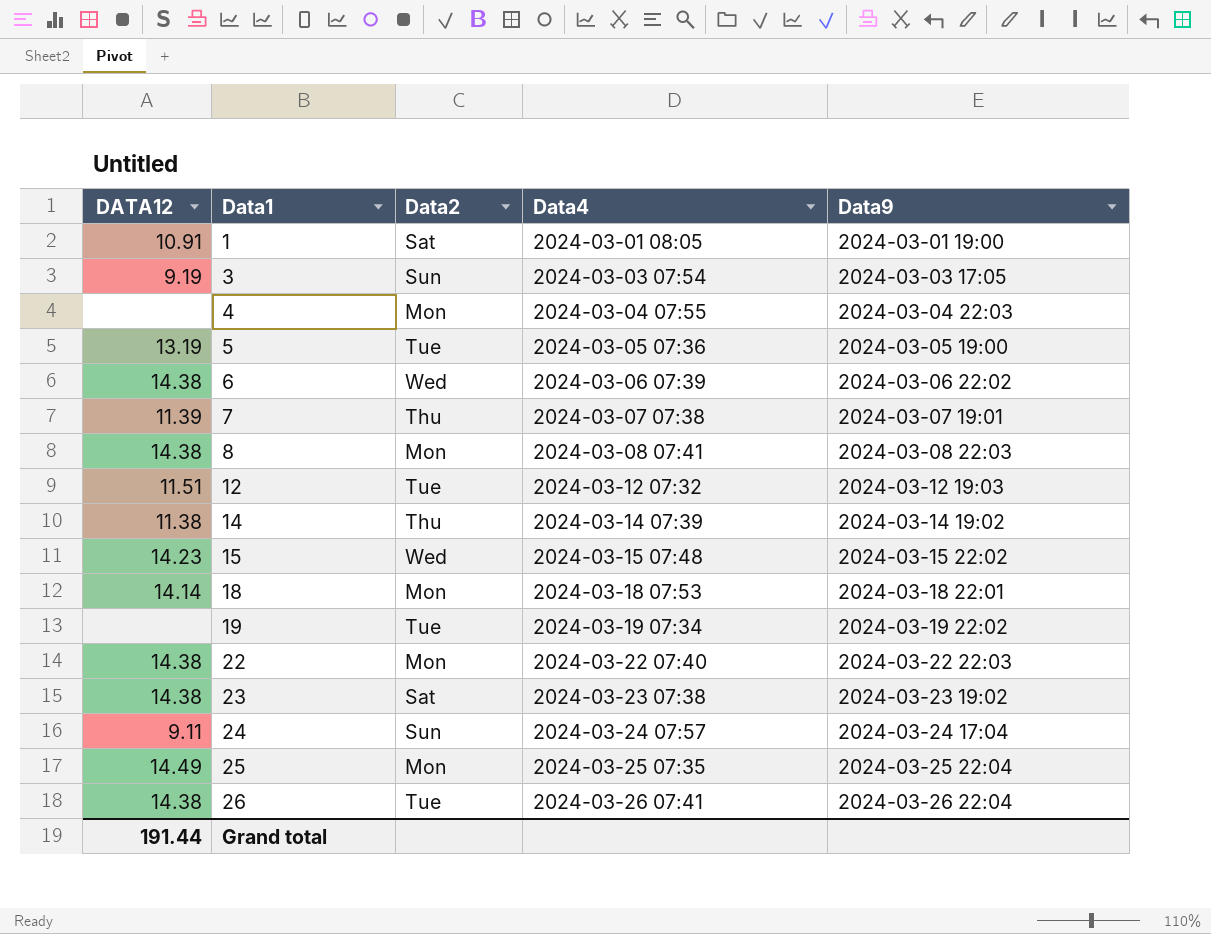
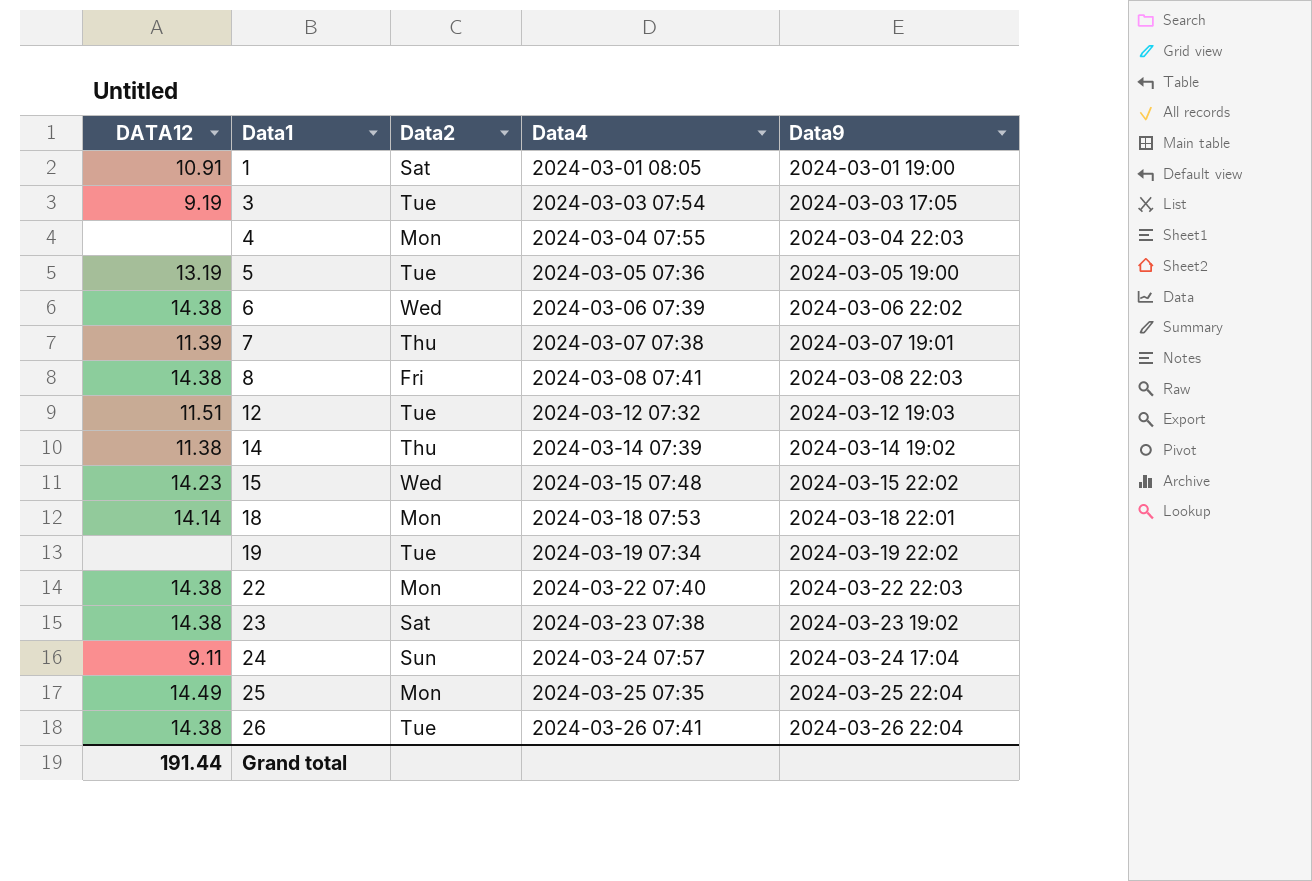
3 | Data2: Sun -> Tue
8 | Data2: Mon -> Fri

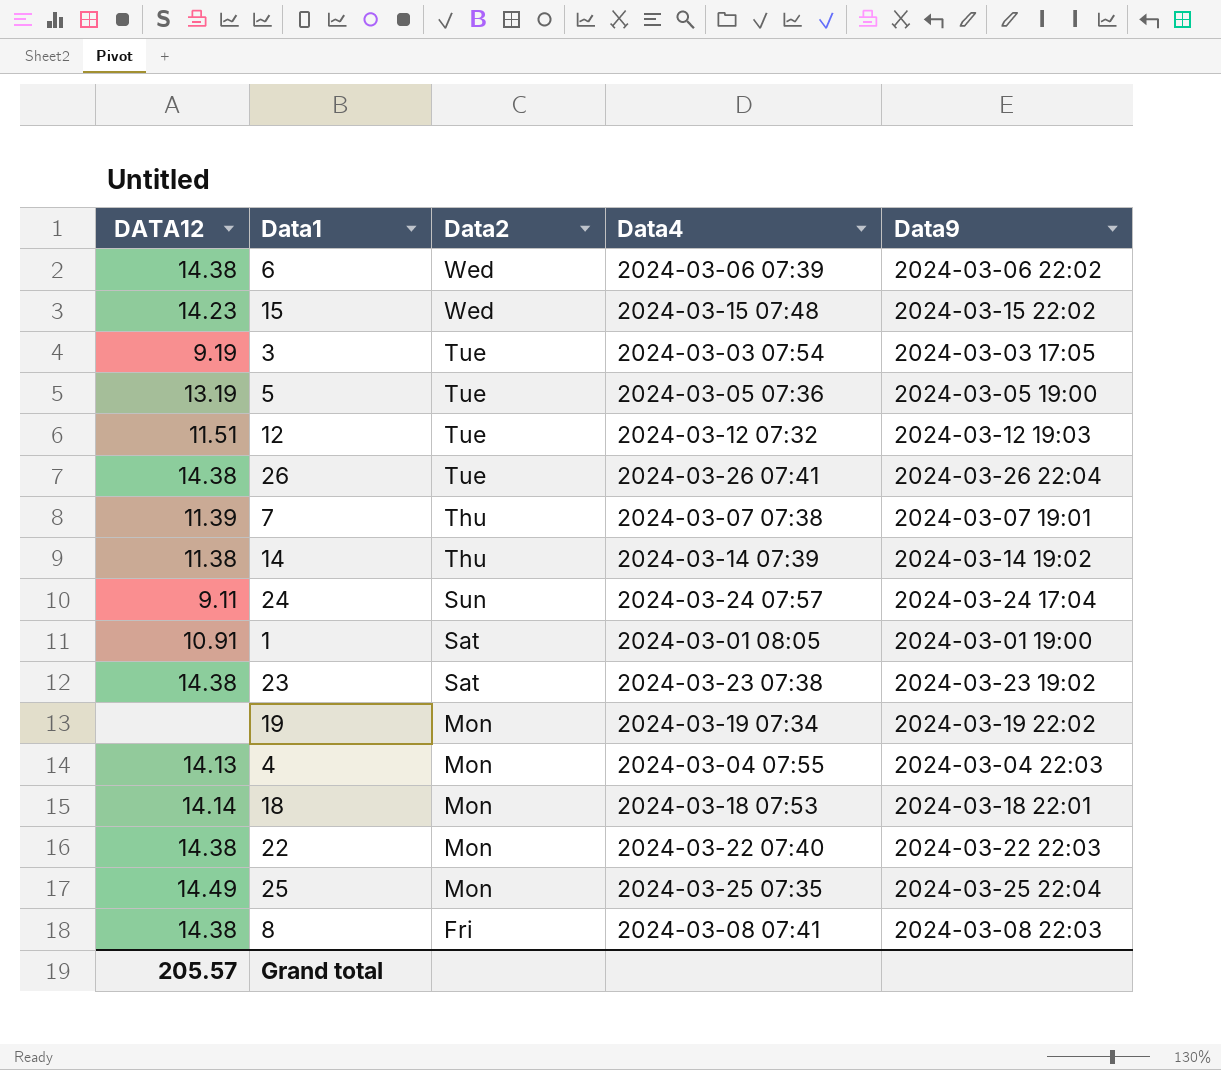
row order: Data1 ascending -> Data2 descending
19 | Data2: Tue -> Mon
4 | DATA12: none -> 14.13
Grand total | DATA12: 191.44 -> 205.57

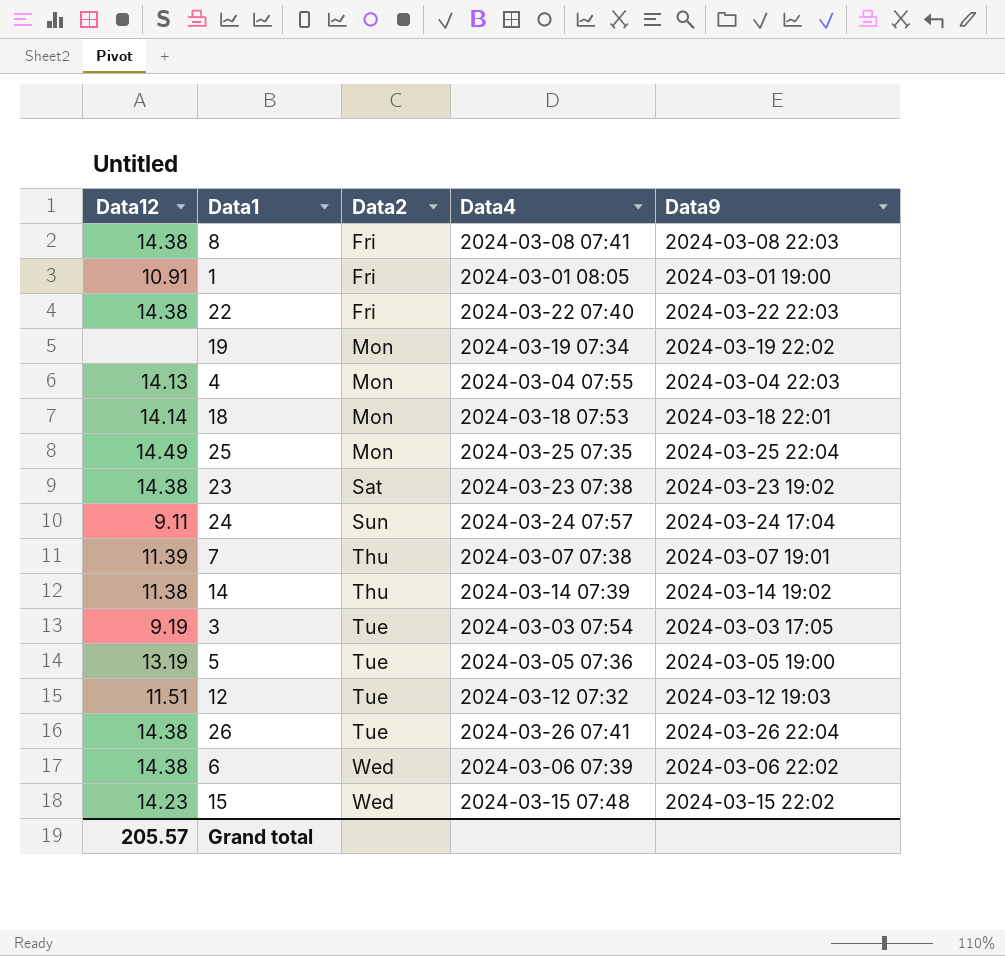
row order: Data2 descending -> Data2 ascending
column name: DATA12 -> Data12
1 | Data2: Sat -> Fri
22 | Data2: Mon -> Fri

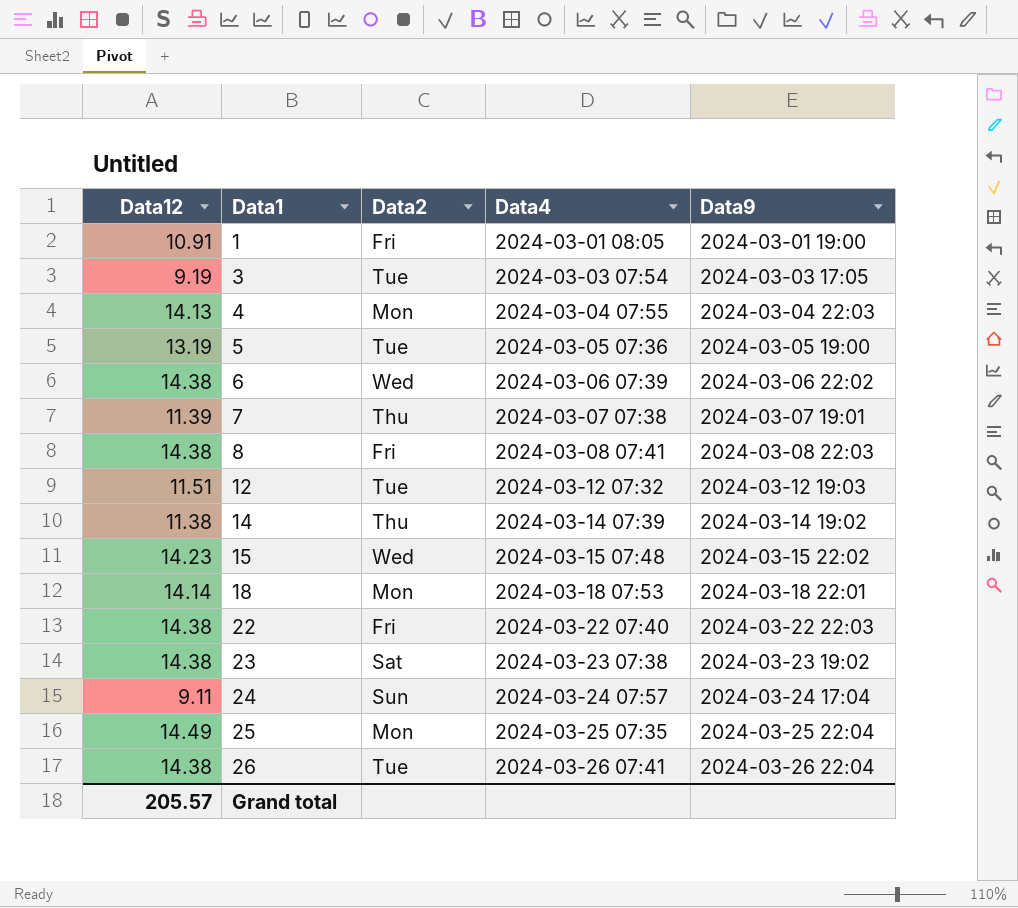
row order: Data2 ascending -> Data1 ascending
row 19: none | Mon | 2024-03-19 07:34 | 2024-03-19 22:02 -> none

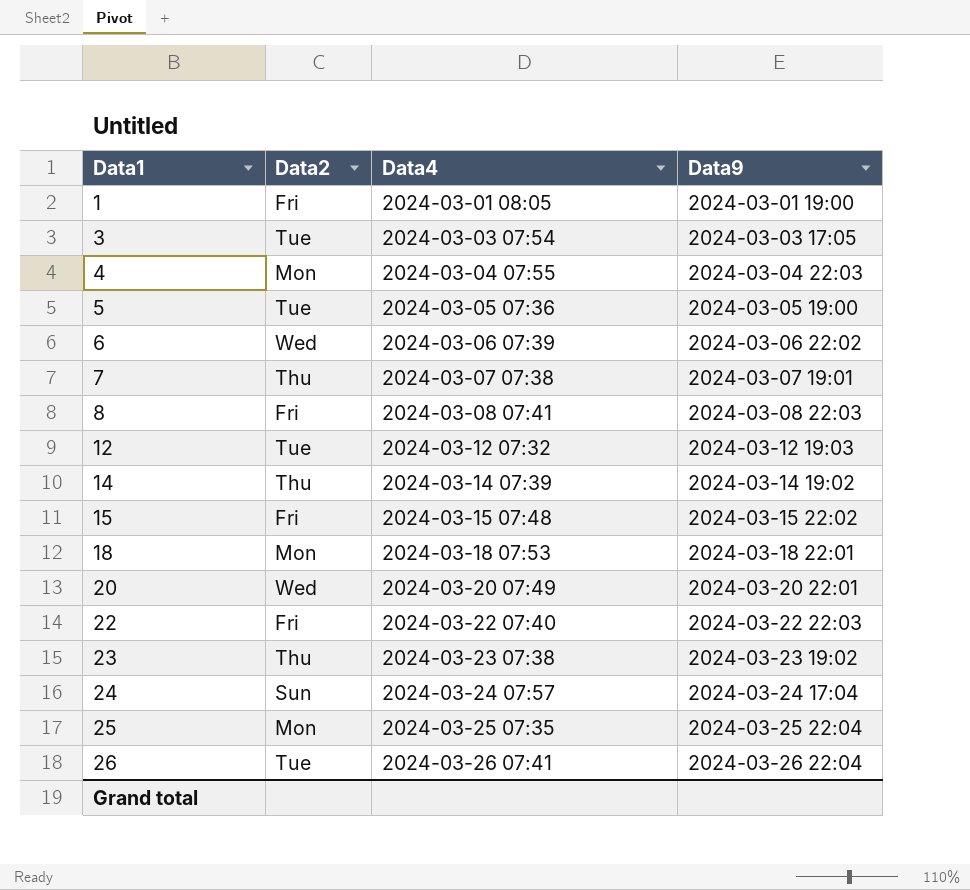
column Data12 | position: 1 -> none
15 | Data2: Wed -> Fri
row 20: none -> Wed | 2024-03-20 07:49 | 2024-03-20 22:01
23 | Data2: Sat -> Thu

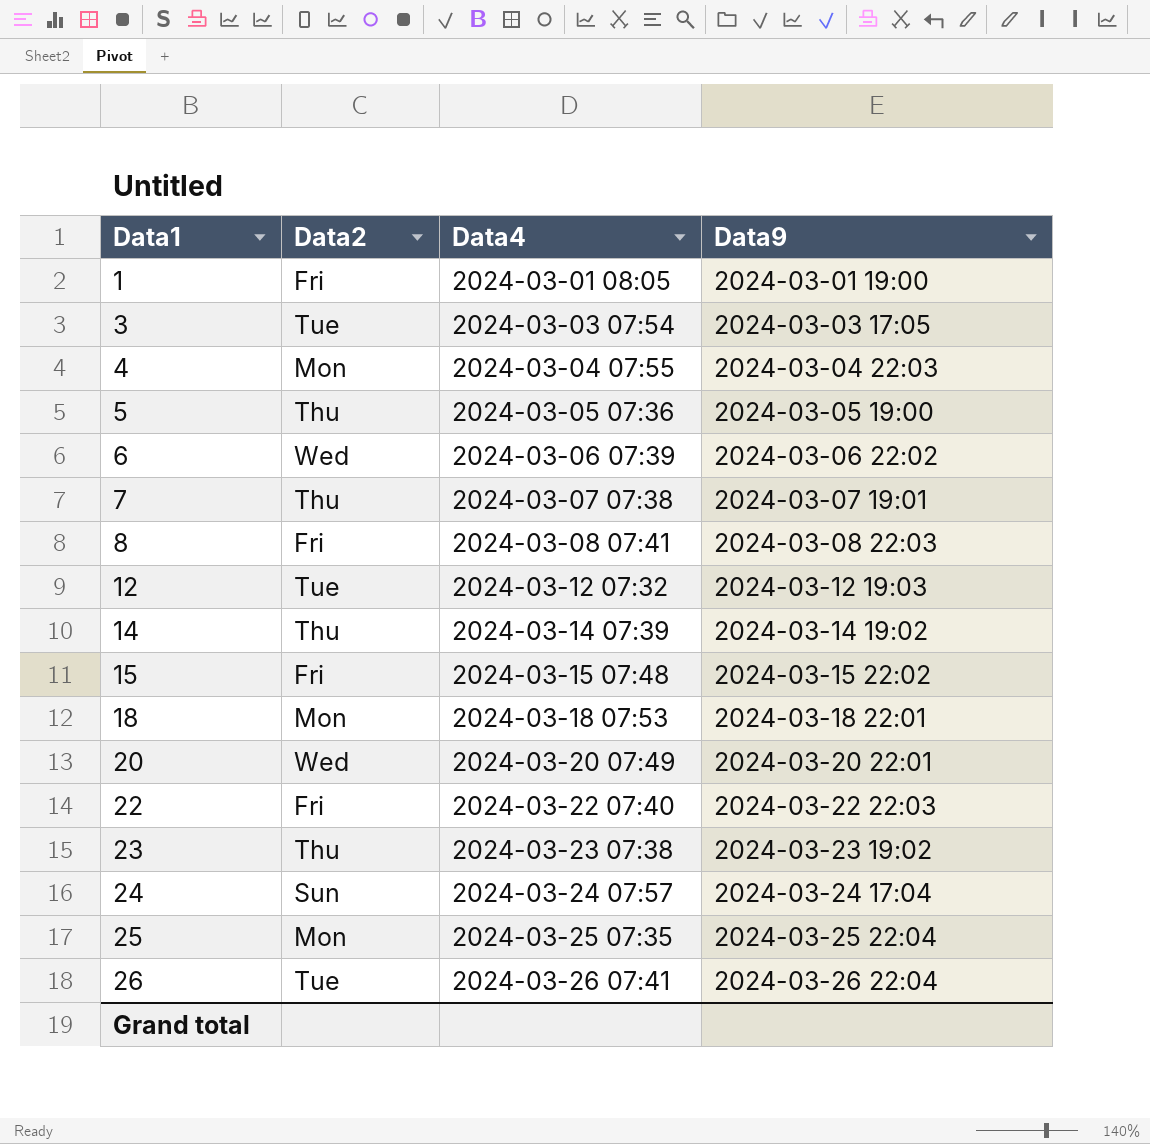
5 | Data2: Tue -> Thu

